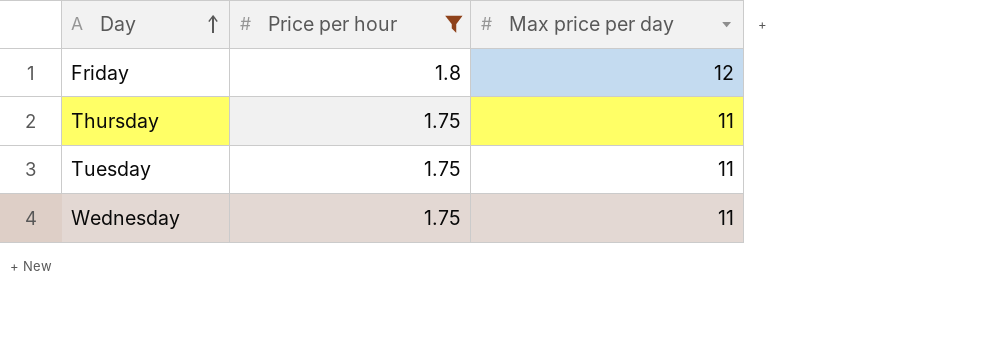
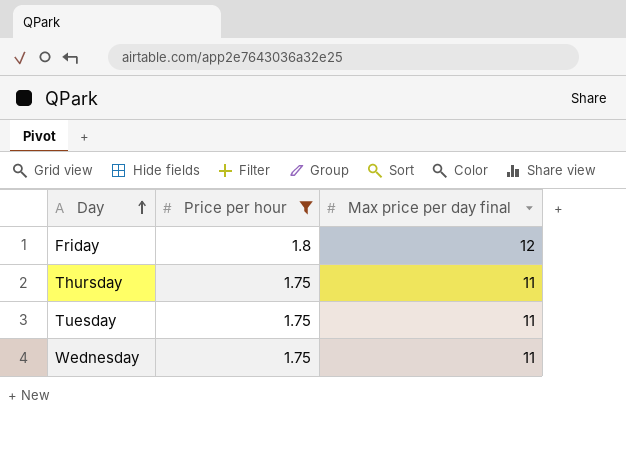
column name: Max price per day -> Max price per day final

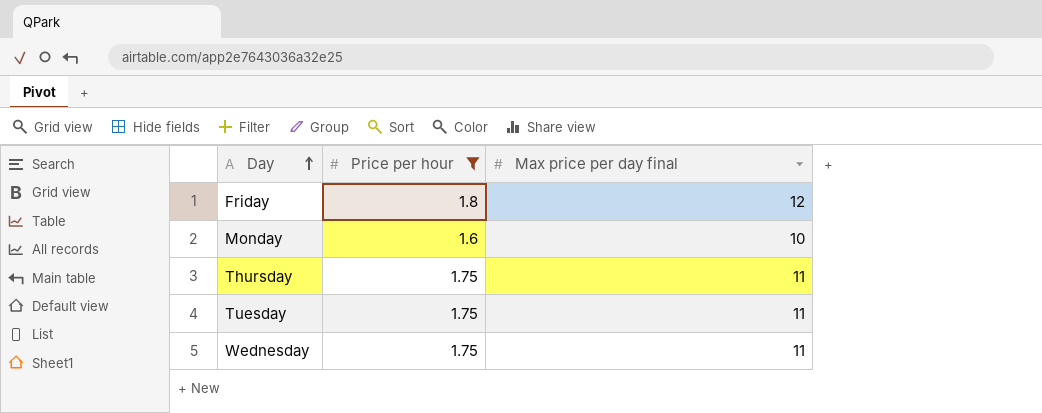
row Monday: none -> 1.6 | 10

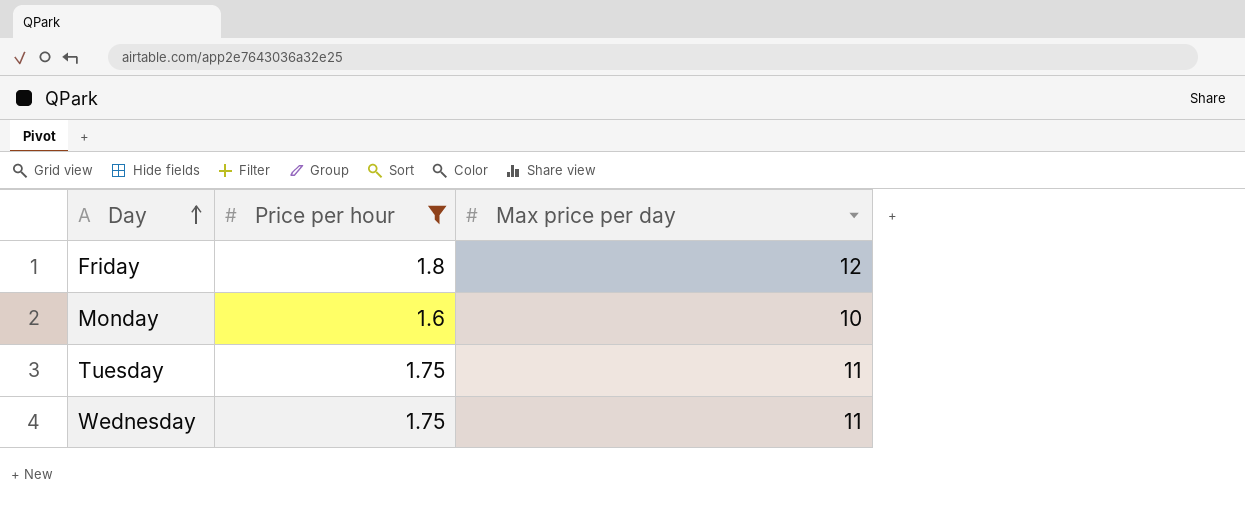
column name: Max price per day final -> Max price per day
row Thursday: 1.75 | 11 -> none

